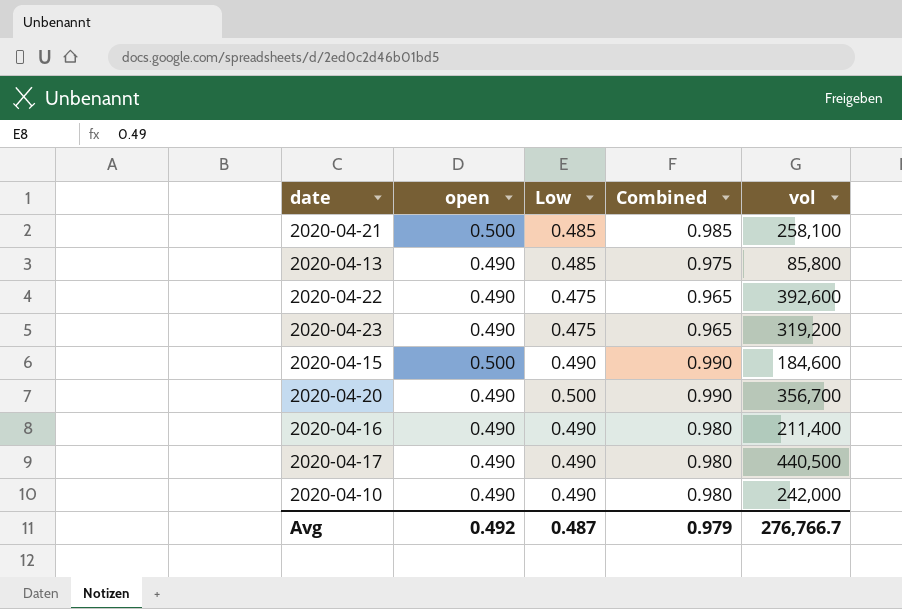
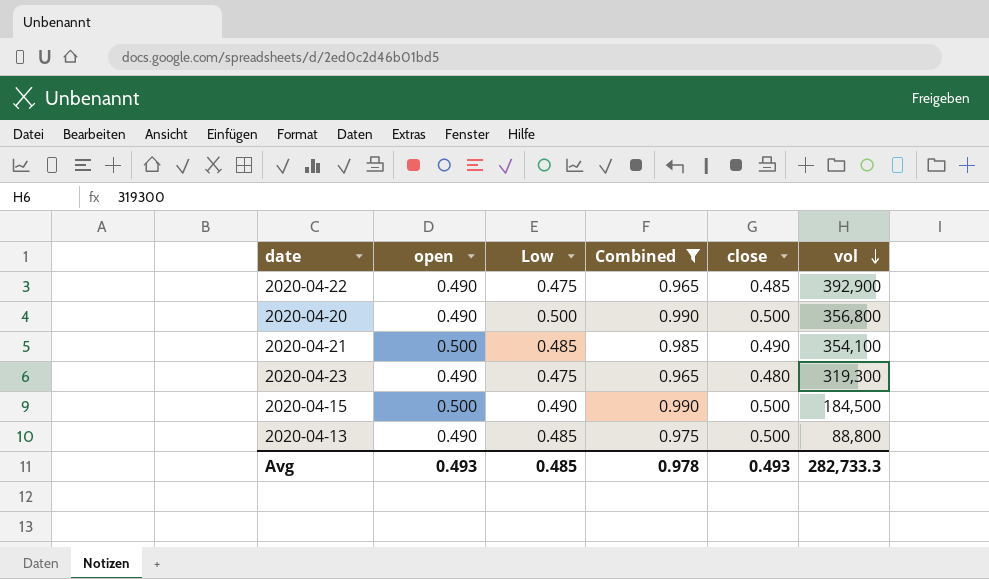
filter: none -> Combined != 0.980
row order: none -> vol descending
column close | position: none -> 5
2020-04-22 | vol: 392,600 -> 392,900
2020-04-20 | vol: 356,700 -> 356,800
2020-04-21 | vol: 258,100 -> 354,100
2020-04-23 | vol: 319,200 -> 319,300
2020-04-15 | vol: 184,600 -> 184,500
2020-04-13 | vol: 85,800 -> 88,800
Avg | open: 0.492 -> 0.493
Avg | Low: 0.487 -> 0.485
Avg | Combined: 0.979 -> 0.978
Avg | vol: 276,766.7 -> 282,733.3

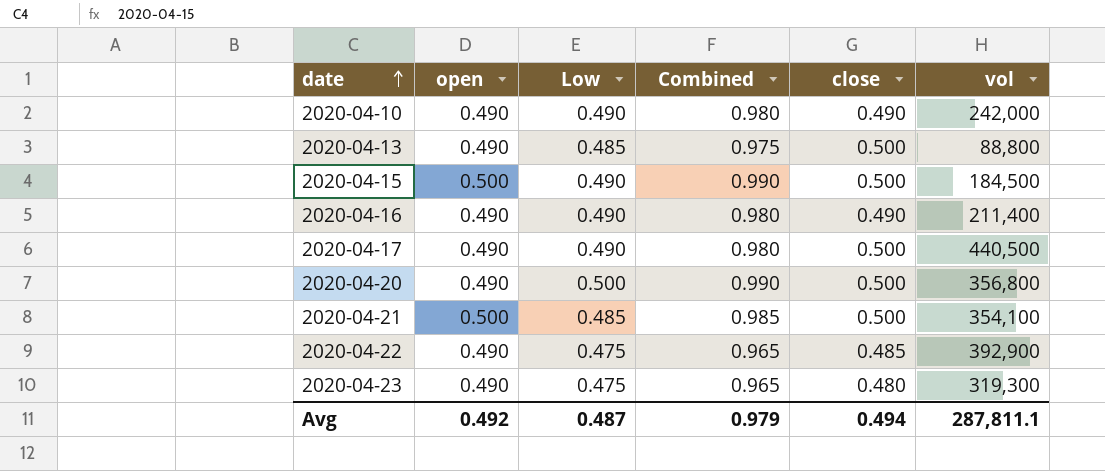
filter: Combined != 0.980 -> none
row order: vol descending -> date ascending
2020-04-21 | close: 0.490 -> 0.500
Avg | open: 0.493 -> 0.492
Avg | Low: 0.485 -> 0.487
Avg | Combined: 0.978 -> 0.979
Avg | close: 0.493 -> 0.494
Avg | vol: 282,733.3 -> 287,811.1

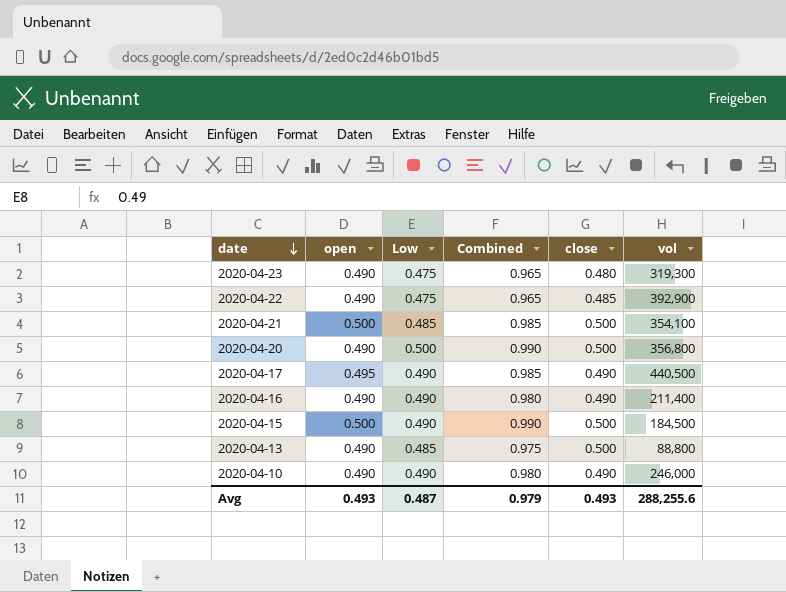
row order: date ascending -> date descending
2020-04-17 | open: 0.490 -> 0.495
2020-04-17 | Combined: 0.980 -> 0.985
2020-04-17 | close: 0.500 -> 0.490
2020-04-10 | vol: 242,000 -> 246,000
Avg | open: 0.492 -> 0.493
Avg | close: 0.494 -> 0.493
Avg | vol: 287,811.1 -> 288,255.6

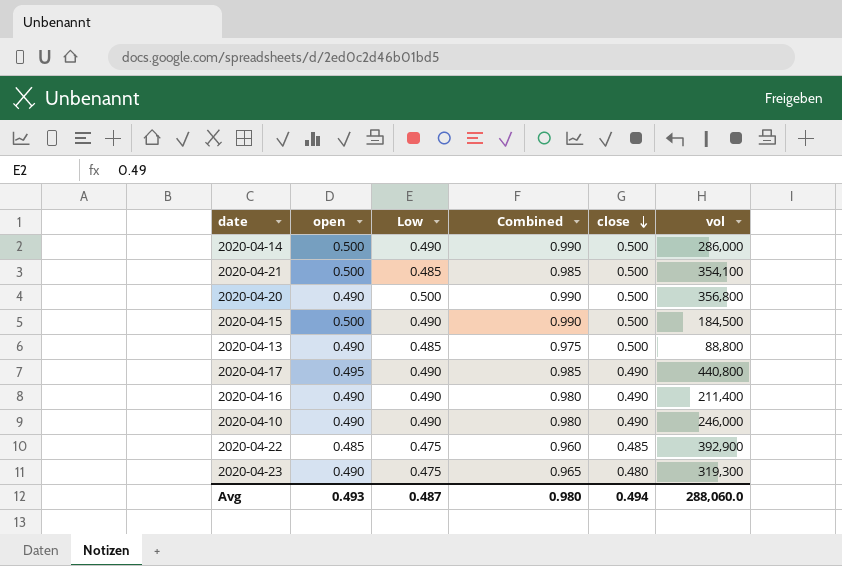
row order: date descending -> close descending
row 2020-04-14: none -> 0.500 | 0.490 | 0.990 | 0.500 | 286,000
2020-04-17 | vol: 440,500 -> 440,800
2020-04-22 | open: 0.490 -> 0.485
2020-04-22 | Combined: 0.965 -> 0.960
Avg | Combined: 0.979 -> 0.980
Avg | close: 0.493 -> 0.494
Avg | vol: 288,255.6 -> 288,060.0

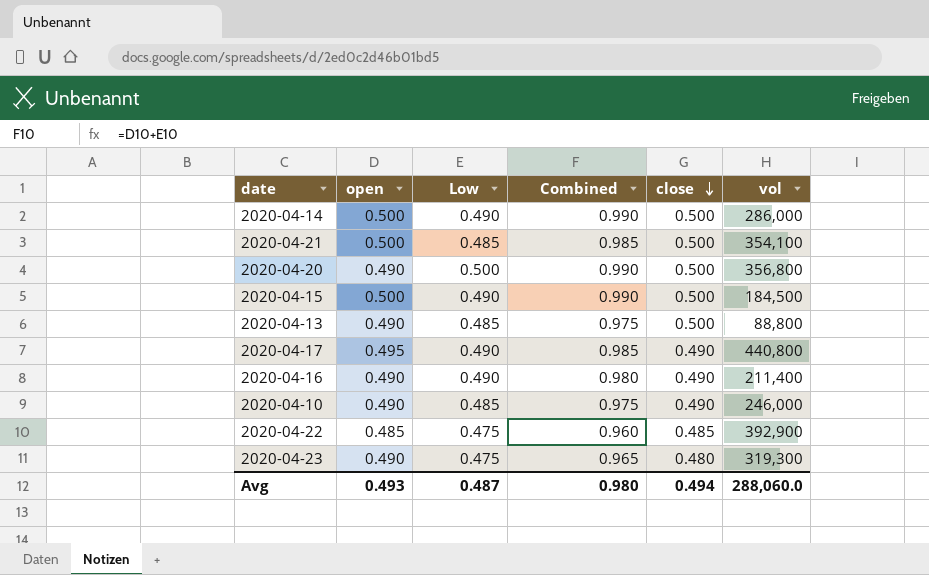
2020-04-10 | Low: 0.490 -> 0.485
2020-04-10 | Combined: 0.980 -> 0.975

